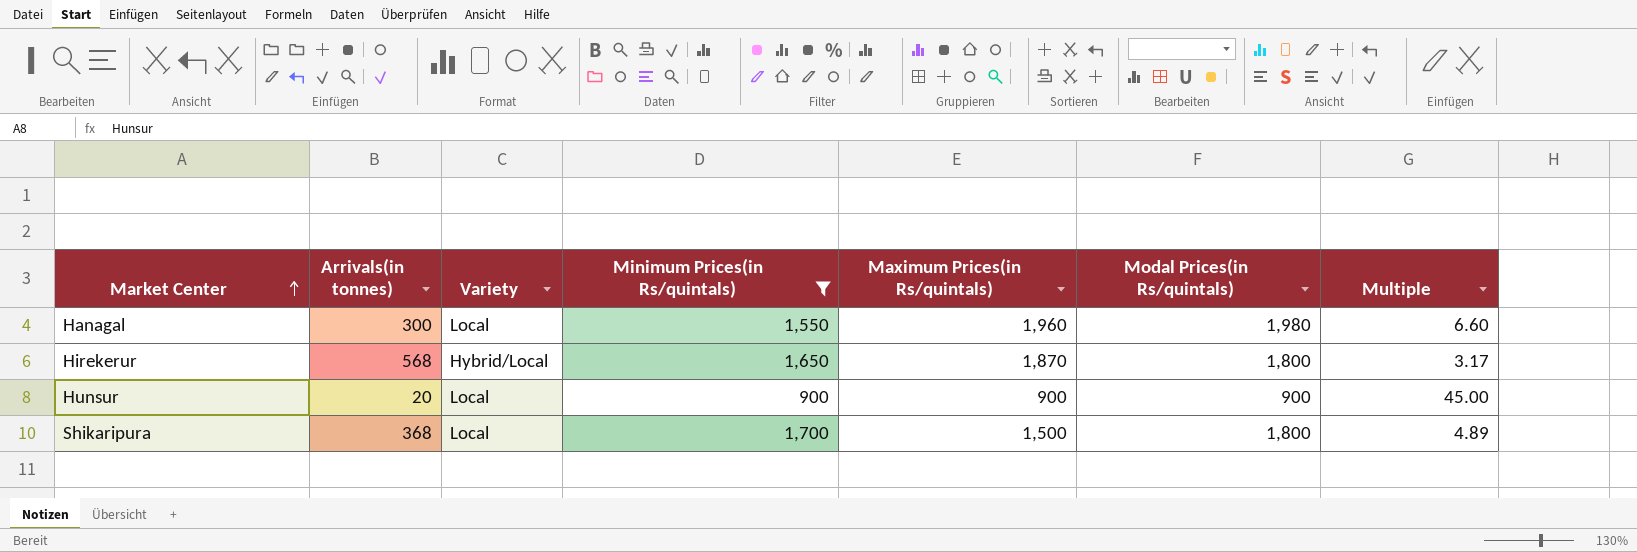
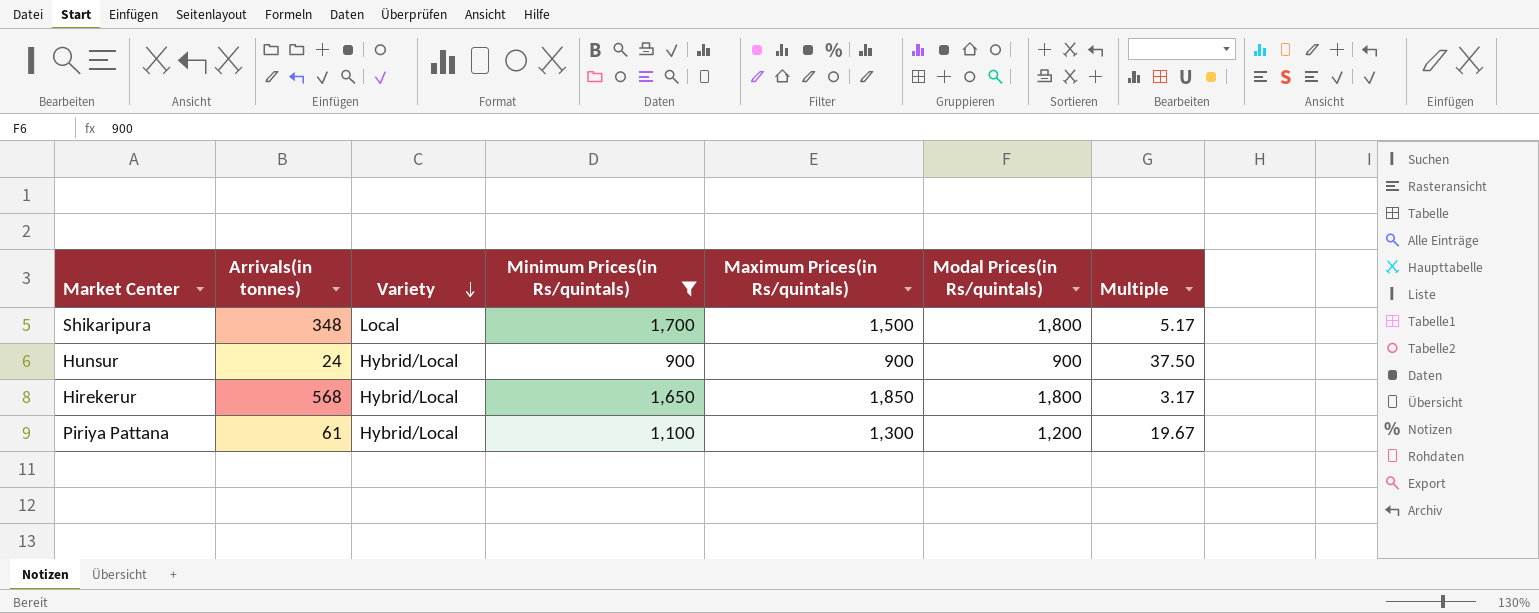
row order: Market Center ascending -> Variety descending
row Hanagal: 300 | Local | 1,550 | 1,960 | 1,980 | 6.60 -> none
Shikaripura | Arrivals(in tonnes): 368 -> 348
Shikaripura | Multiple: 4.89 -> 5.17
Hunsur | Arrivals(in tonnes): 20 -> 24
Hunsur | Variety: Local -> Hybrid/Local
Hunsur | Multiple: 45.00 -> 37.50
Hirekerur | Maximum Prices(in Rs/quintals): 1,870 -> 1,850
row Piriya Pattana: none -> 61 | Hybrid/Local | 1,100 | 1,300 | 1,200 | 19.67

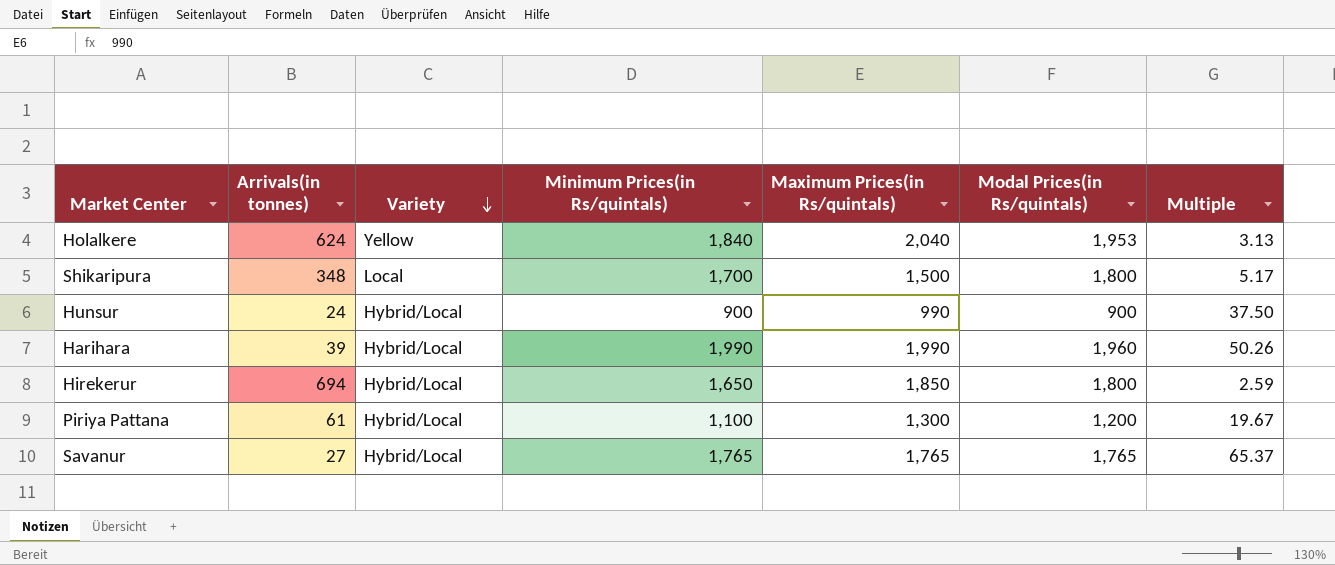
filter: Minimum Prices(in Rs/quintals) <= 1,700 -> none
Hunsur | Maximum Prices(in Rs/quintals): 900 -> 990
Hirekerur | Arrivals(in tonnes): 568 -> 694
Hirekerur | Multiple: 3.17 -> 2.59

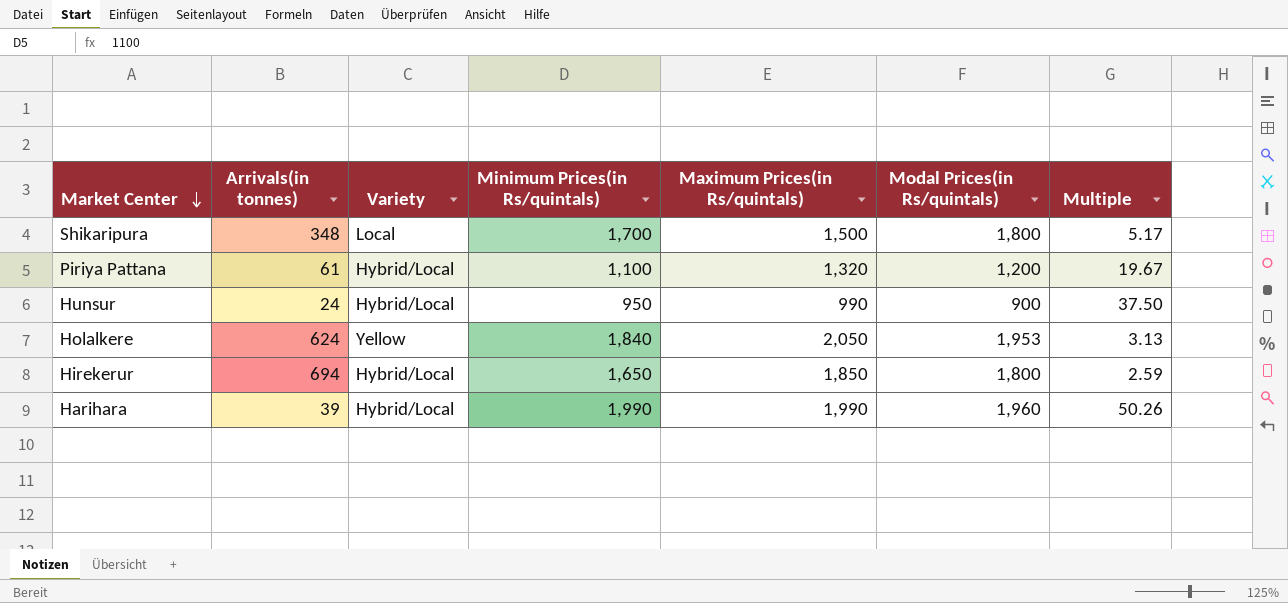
row order: Variety descending -> Market Center descending
row Savanur: 27 | Hybrid/Local | 1,765 | 1,765 | 1,765 | 65.37 -> none
Piriya Pattana | Maximum Prices(in Rs/quintals): 1,300 -> 1,320
Hunsur | Minimum Prices(in Rs/quintals): 900 -> 950
Holalkere | Maximum Prices(in Rs/quintals): 2,040 -> 2,050

